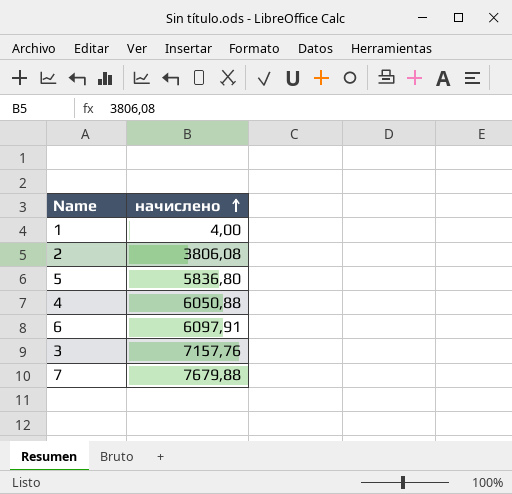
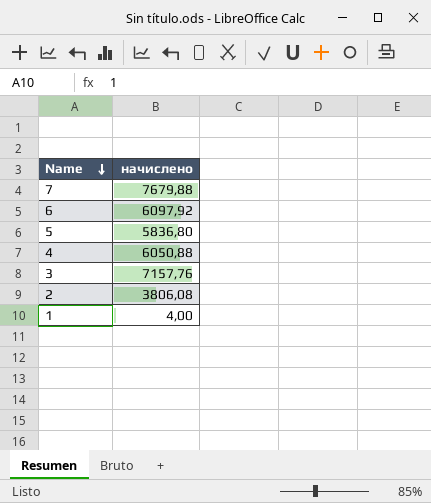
row order: начислено ascending -> Name descending
6 | начислено: 6097,91 -> 6097,92

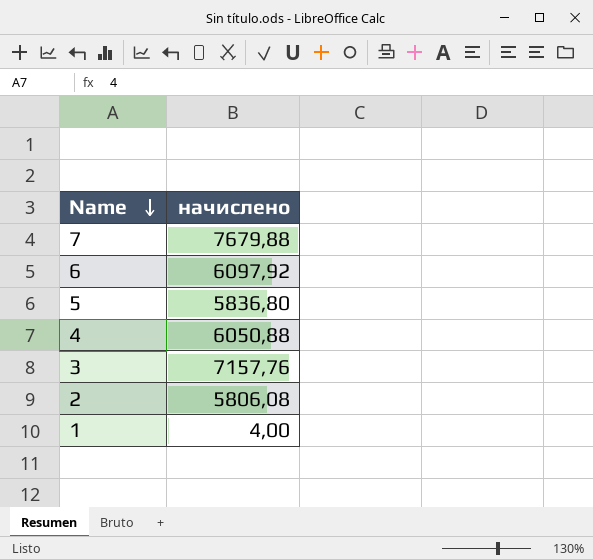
2 | начислено: 3806,08 -> 5806,08

